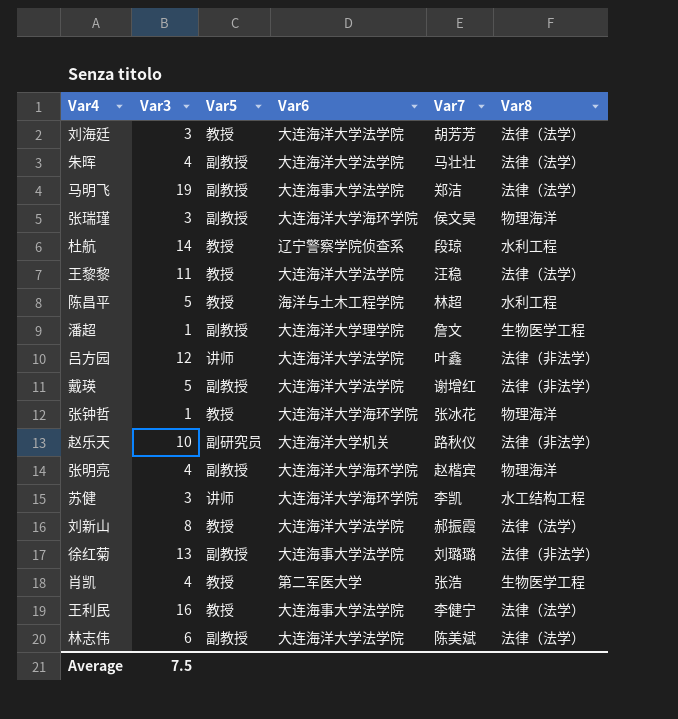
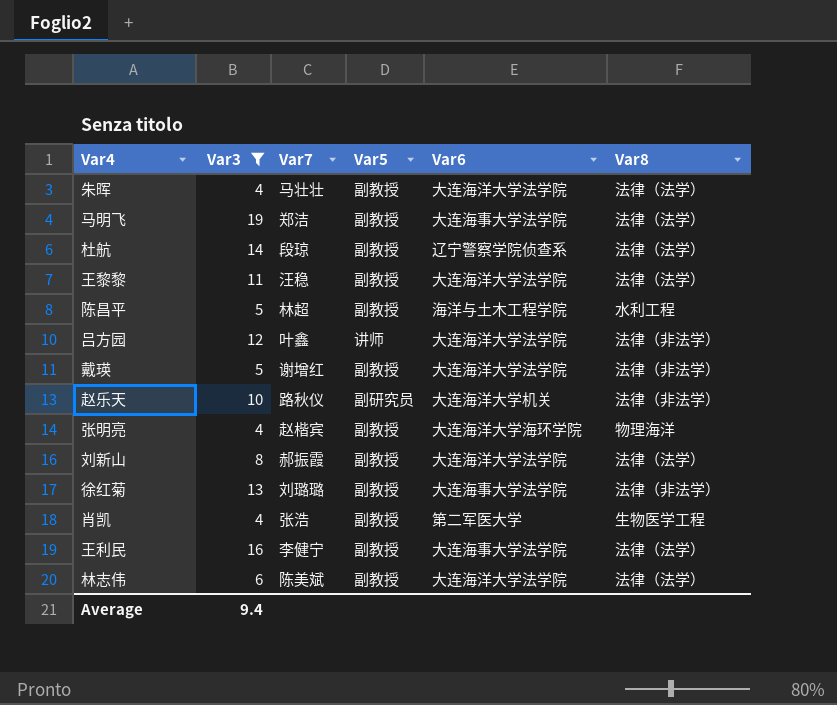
filter: none -> Var3 >= 4
column Var7 | position: 5 -> 3
杜航 | Var5: 教授 -> 副教授
杜航 | Var8: 水利工程 -> 法律（法学）
王黎黎 | Var5: 教授 -> 副教授
陈昌平 | Var5: 教授 -> 副教授
刘新山 | Var5: 教授 -> 副教授
肖凯 | Var5: 教授 -> 副教授
王利民 | Var5: 教授 -> 副教授
Average | Var3: 7.5 -> 9.4

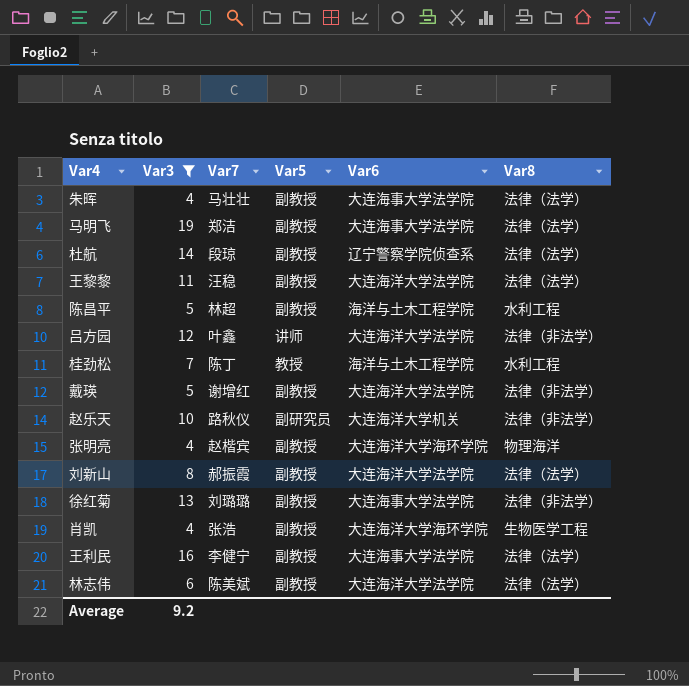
朱晖 | Var6: 大连海洋大学法学院 -> 大连海事大学法学院
row 桂劲松: none -> 7 | 陈丁 | 教授 | 海洋与土木工程学院 | 水利工程
肖凯 | Var6: 第二军医大学 -> 大连海洋大学海环学院
Average | Var3: 9.4 -> 9.2

